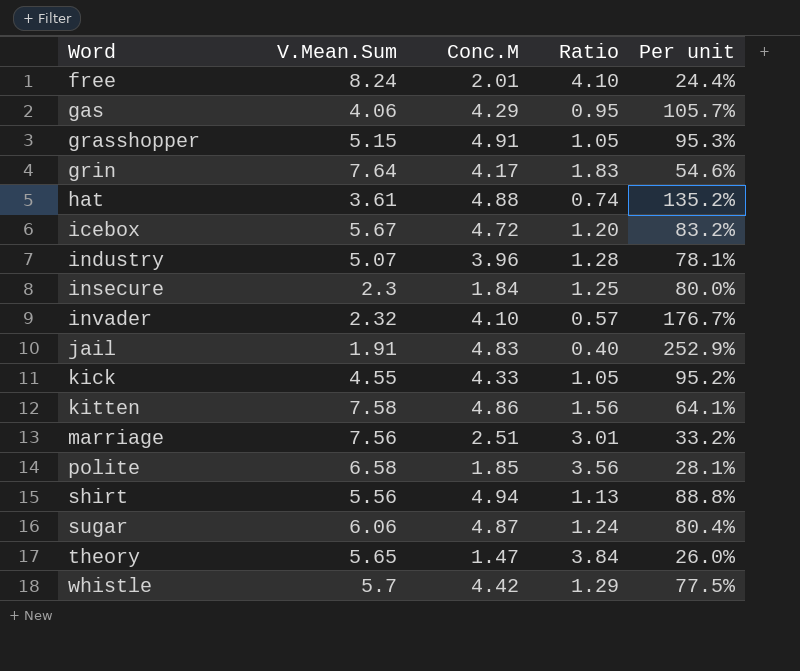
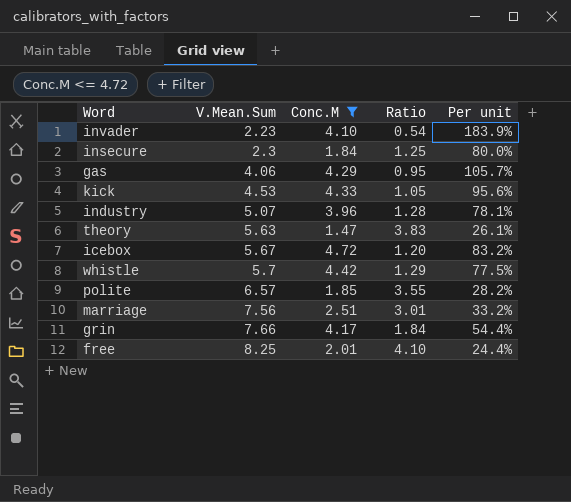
filter: none -> Conc.M <= 4.72
row order: Word ascending -> V.Mean.Sum ascending
invader | V.Mean.Sum: 2.32 -> 2.23
invader | Ratio: 0.57 -> 0.54
invader | Per unit: 176.7% -> 183.9%
kick | V.Mean.Sum: 4.55 -> 4.53
kick | Per unit: 95.2% -> 95.6%
theory | V.Mean.Sum: 5.65 -> 5.63
theory | Ratio: 3.84 -> 3.83
theory | Per unit: 26.0% -> 26.1%
polite | V.Mean.Sum: 6.58 -> 6.57
polite | Ratio: 3.56 -> 3.55
polite | Per unit: 28.1% -> 28.2%
grin | V.Mean.Sum: 7.64 -> 7.66
grin | Ratio: 1.83 -> 1.84
grin | Per unit: 54.6% -> 54.4%
free | V.Mean.Sum: 8.24 -> 8.25

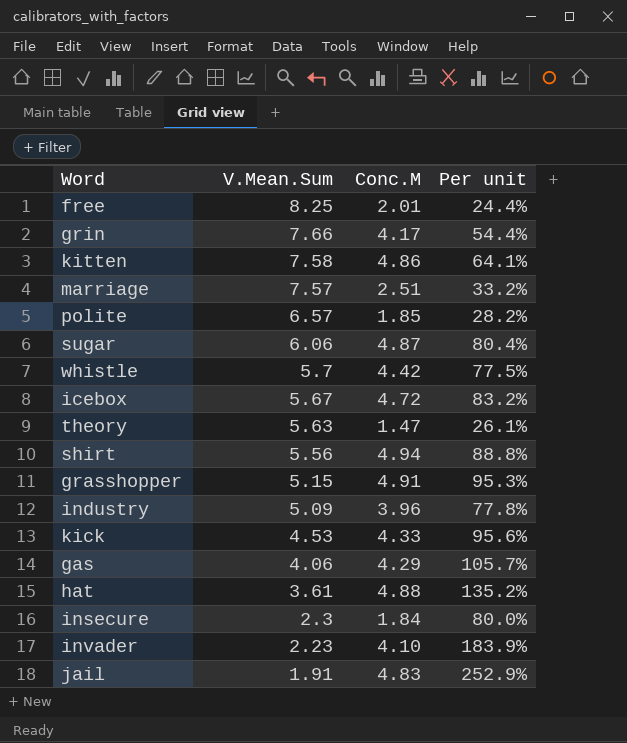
filter: Conc.M <= 4.72 -> none
row order: V.Mean.Sum ascending -> V.Mean.Sum descending
column Ratio | formula: [V.Mean.Sum] / [Conc.M] -> none
marriage | V.Mean.Sum: 7.56 -> 7.57
industry | V.Mean.Sum: 5.07 -> 5.09
industry | Per unit: 78.1% -> 77.8%

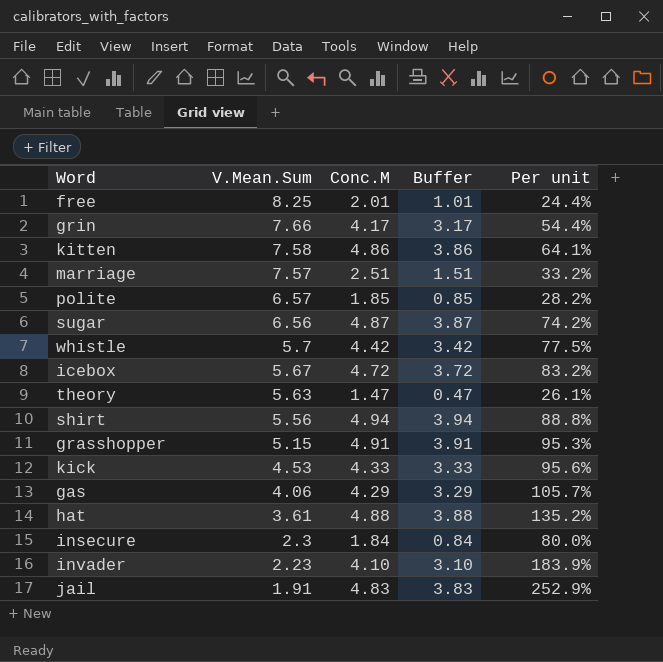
column Buffer | formula: none -> [Conc.M] - 1
row industry: 5.09 | 3.96 | 77.8% -> none
sugar | V.Mean.Sum: 6.06 -> 6.56
sugar | Per unit: 80.4% -> 74.2%

